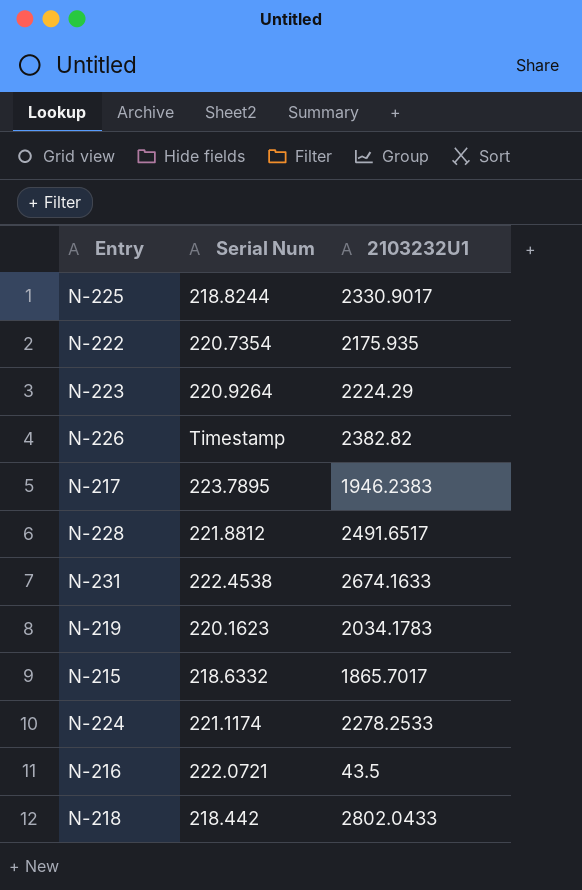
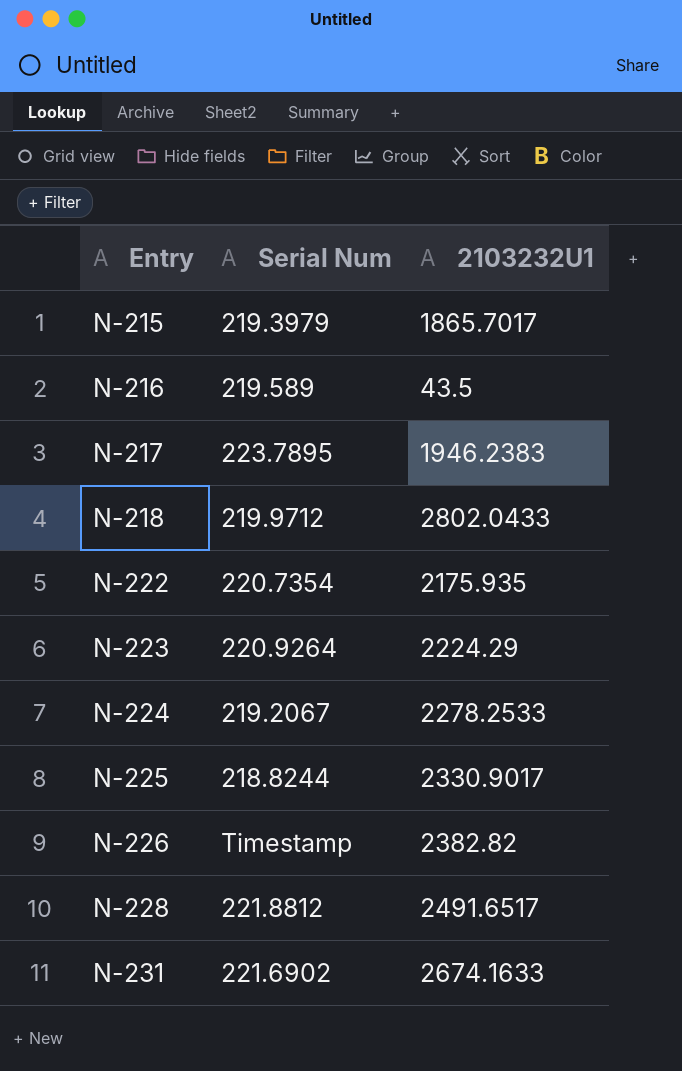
row order: none -> Entry ascending
row N-219: 220.1623 | 2034.1783 -> none
N-215 | Serial Num: 218.6332 -> 219.3979
N-216 | Serial Num: 222.0721 -> 219.589
N-218 | Serial Num: 218.442 -> 219.9712
N-224 | Serial Num: 221.1174 -> 219.2067
N-231 | Serial Num: 222.4538 -> 221.6902

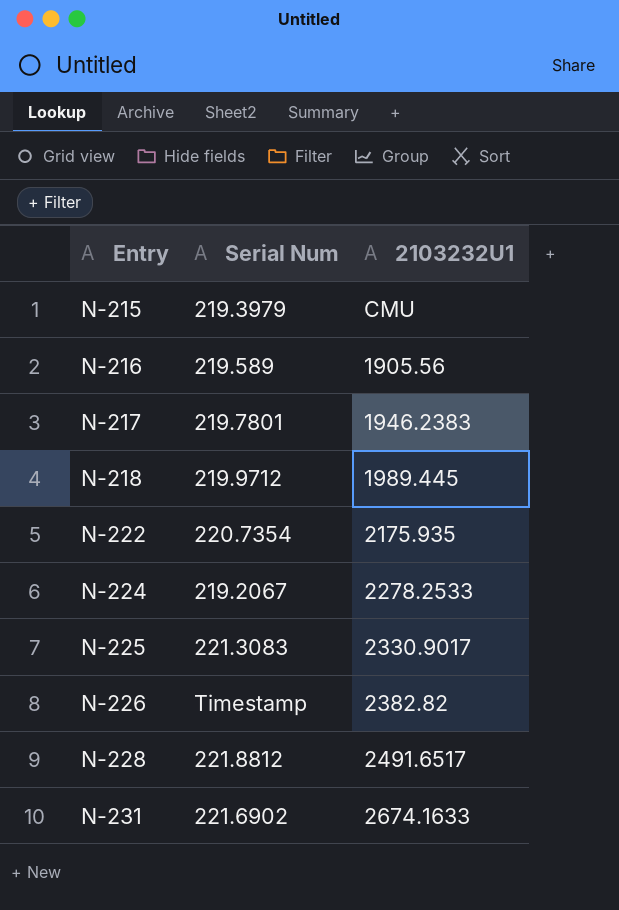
row N-223: 220.9264 | 2224.29 -> none
N-215 | 2103232U1: 1865.7017 -> CMU
N-216 | 2103232U1: 43.5 -> 1905.56
N-217 | Serial Num: 223.7895 -> 219.7801
N-218 | 2103232U1: 2802.0433 -> 1989.445
N-225 | Serial Num: 218.8244 -> 221.3083

